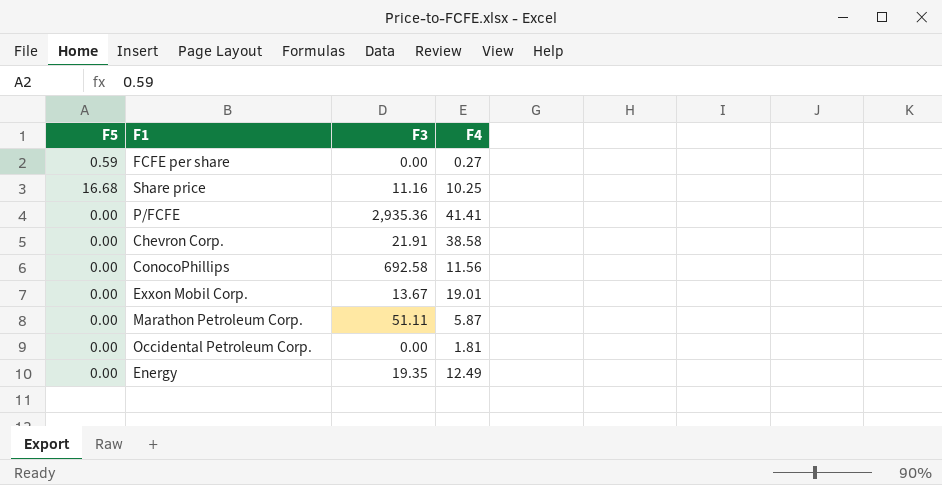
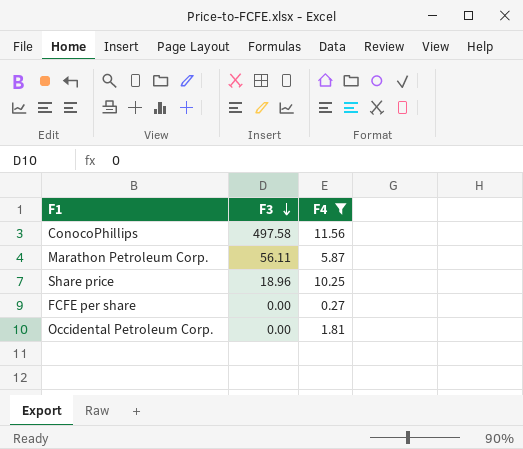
filter: none -> F4 <= 11.56
row order: none -> F3 descending
column F5 | position: 1 -> none
ConocoPhillips | F3: 692.58 -> 497.58
Marathon Petroleum Corp. | F3: 51.11 -> 56.11
Share price | F3: 11.16 -> 18.96

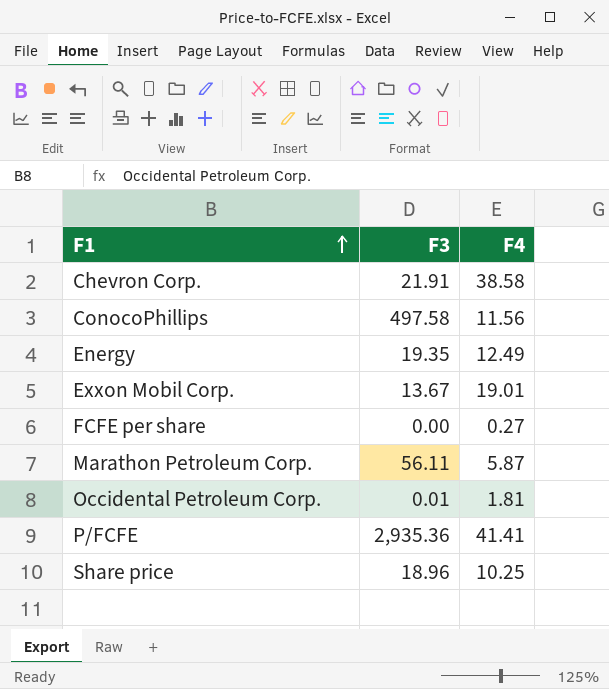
filter: F4 <= 11.56 -> none
row order: F3 descending -> F1 ascending
Occidental Petroleum Corp. | F3: 0.00 -> 0.01

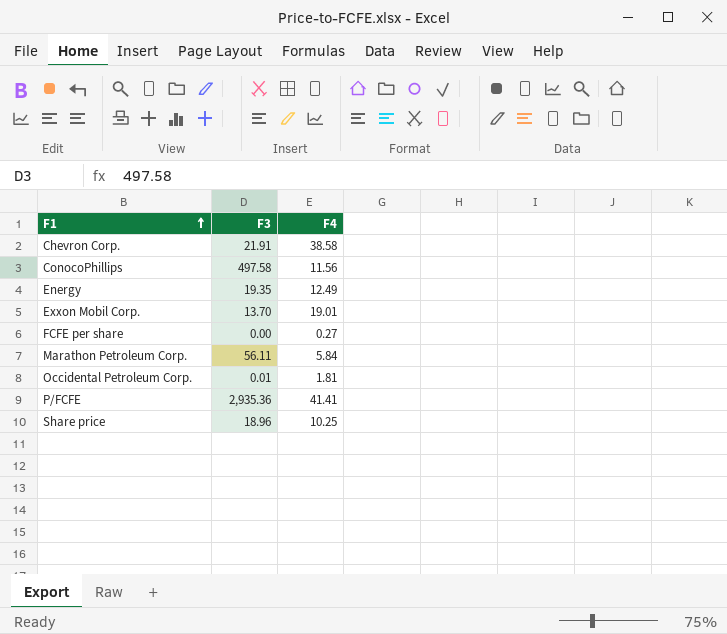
Exxon Mobil Corp. | F3: 13.67 -> 13.70
Marathon Petroleum Corp. | F4: 5.87 -> 5.84

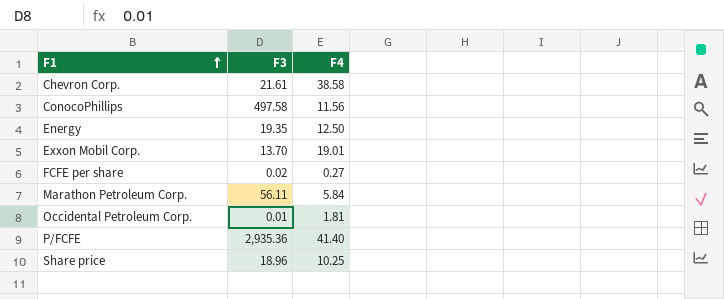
Chevron Corp. | F3: 21.91 -> 21.61
Energy | F4: 12.49 -> 12.50
FCFE per share | F3: 0.00 -> 0.02
P/FCFE | F4: 41.41 -> 41.40

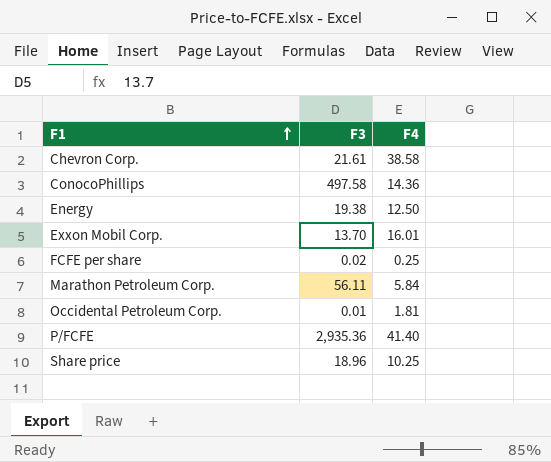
ConocoPhillips | F4: 11.56 -> 14.36
Energy | F3: 19.35 -> 19.38
Exxon Mobil Corp. | F4: 19.01 -> 16.01
FCFE per share | F4: 0.27 -> 0.25

